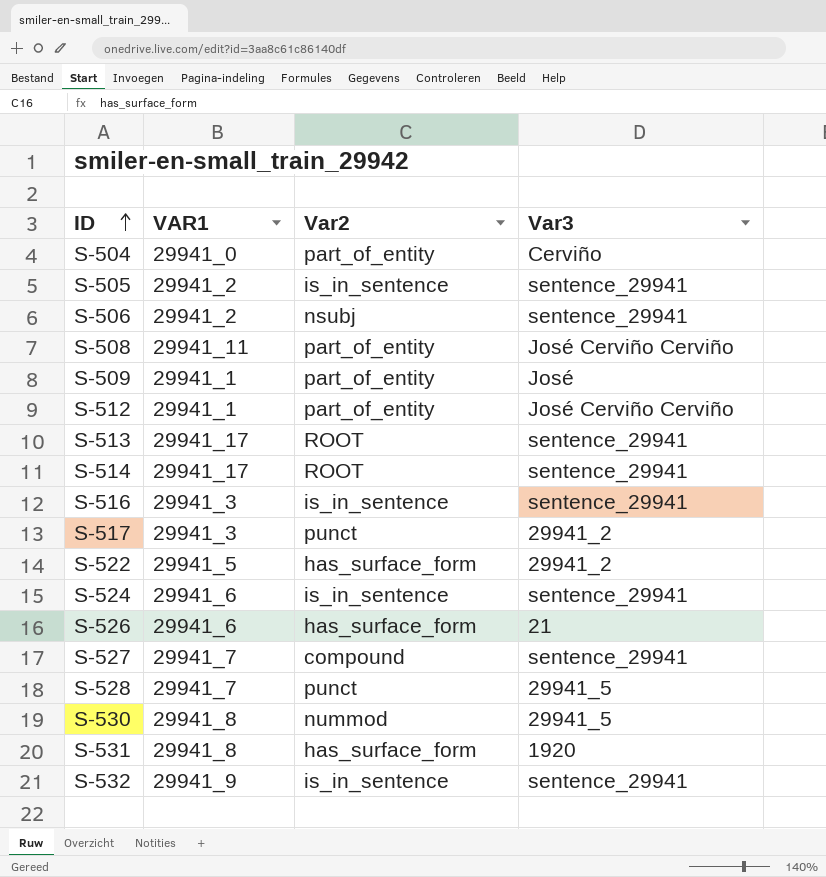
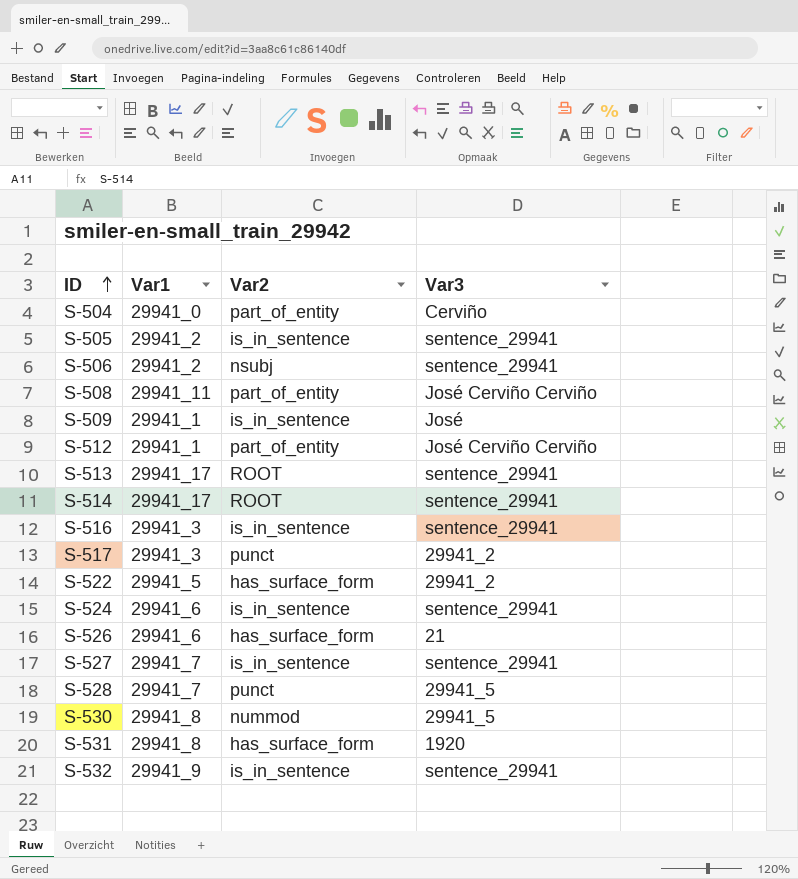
column name: VAR1 -> Var1
S-509 | Var2: part_of_entity -> is_in_sentence
S-527 | Var2: compound -> is_in_sentence

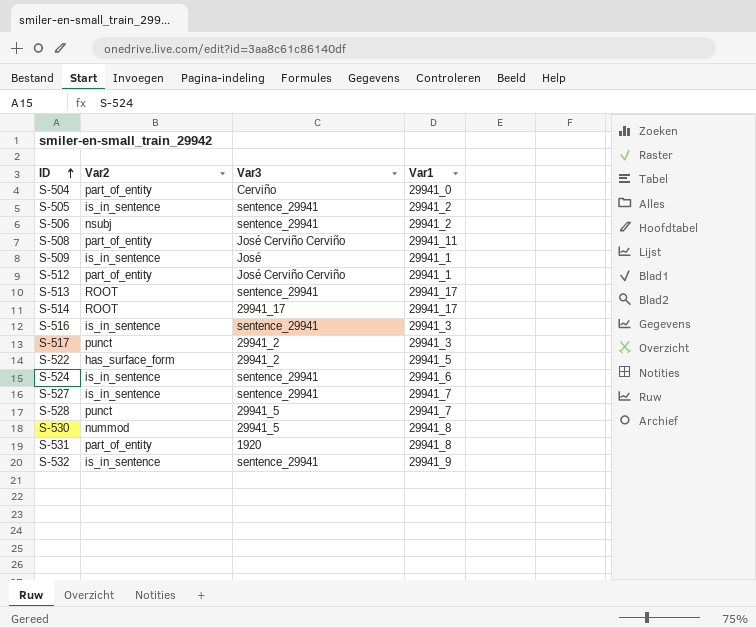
column Var1 | position: 2 -> 4
row S-526: 29941_6 | has_surface_form | 21 -> none
S-514 | Var3: sentence_29941 -> 29941_17
S-531 | Var2: has_surface_form -> part_of_entity

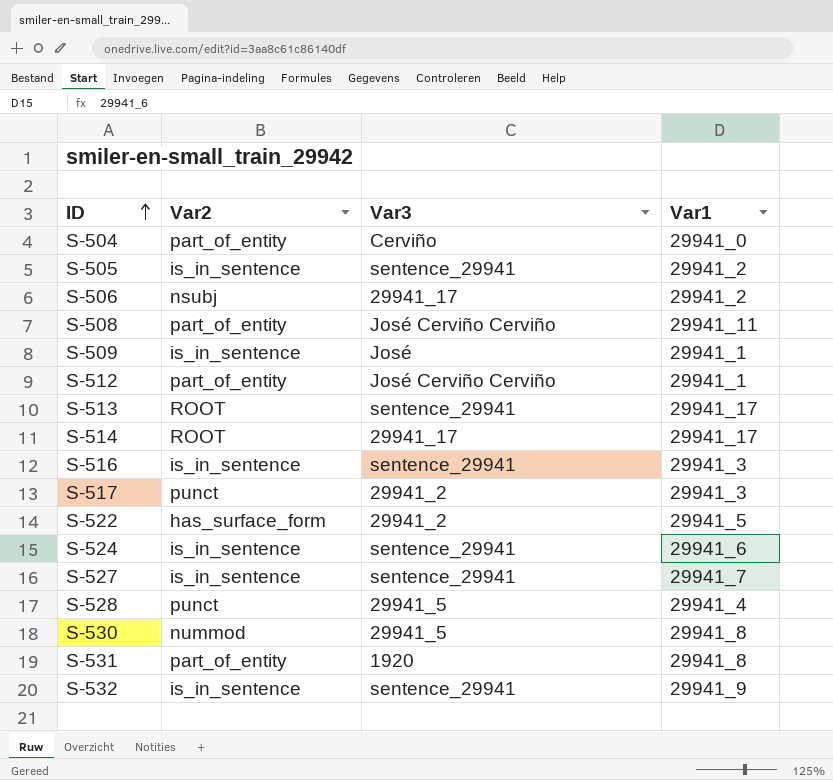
S-506 | Var3: sentence_29941 -> 29941_17
S-528 | Var1: 29941_7 -> 29941_4

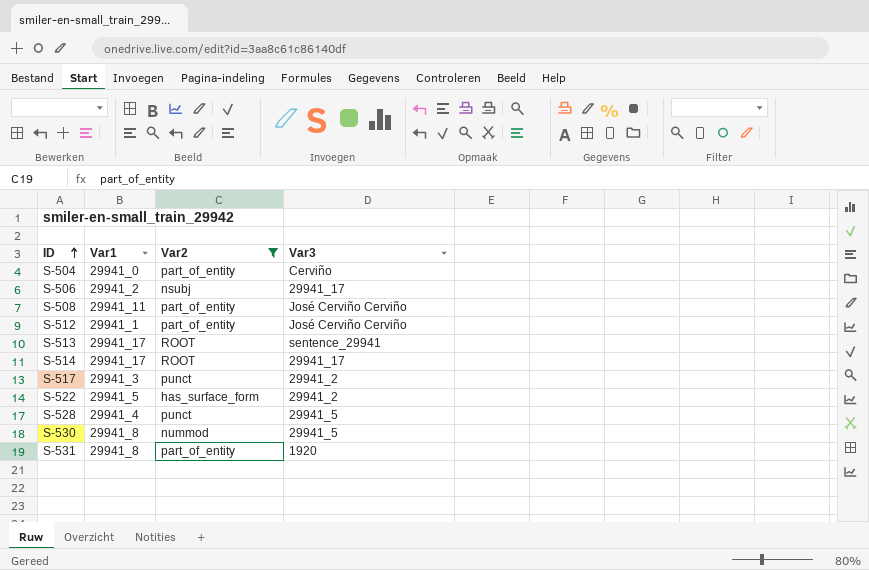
filter: none -> Var2 != is_in_sentence
column Var1 | position: 4 -> 2

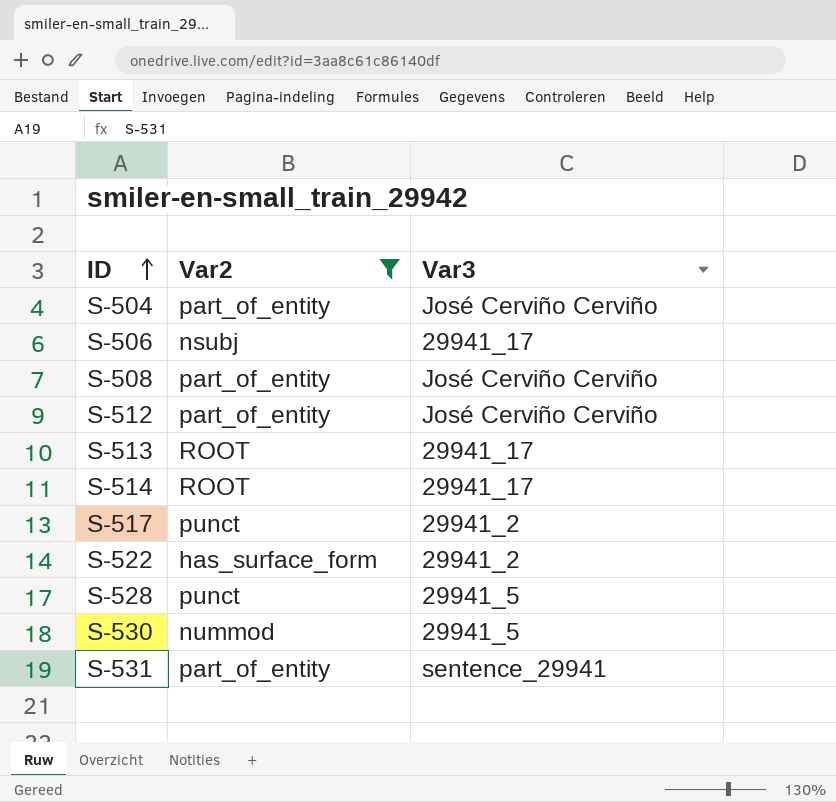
column Var1 | position: 2 -> none
S-504 | Var3: Cerviño -> José Cerviño Cerviño
S-513 | Var3: sentence_29941 -> 29941_17
S-531 | Var3: 1920 -> sentence_29941

